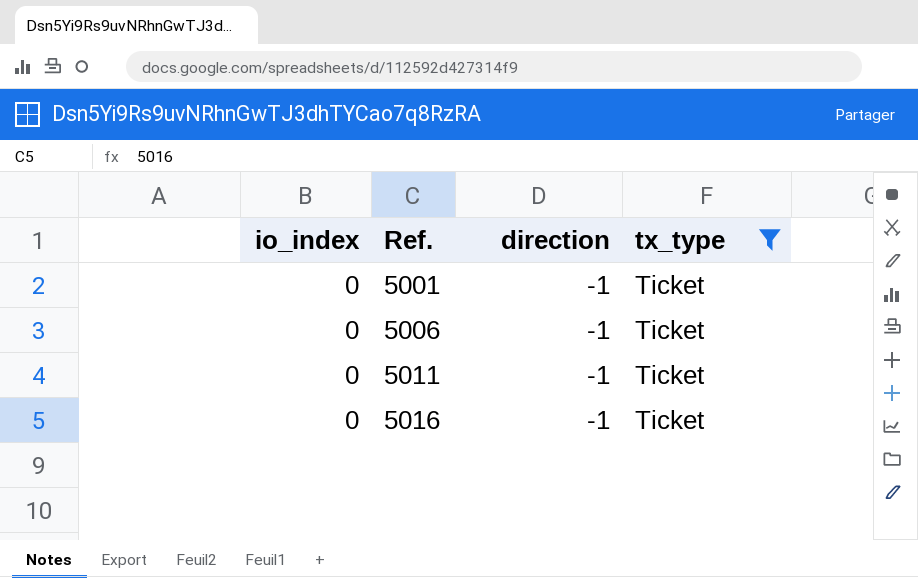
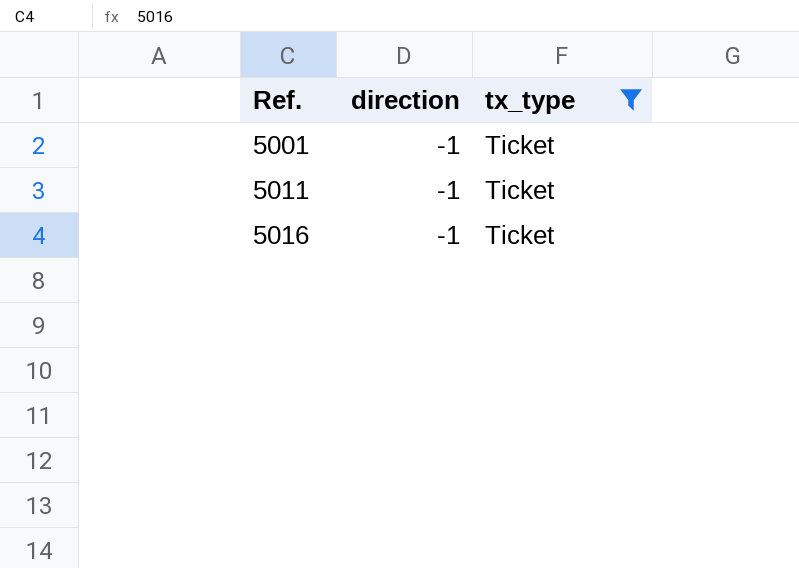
column io_index | position: 1 -> none
row 5006: 0 | -1 | Ticket -> none

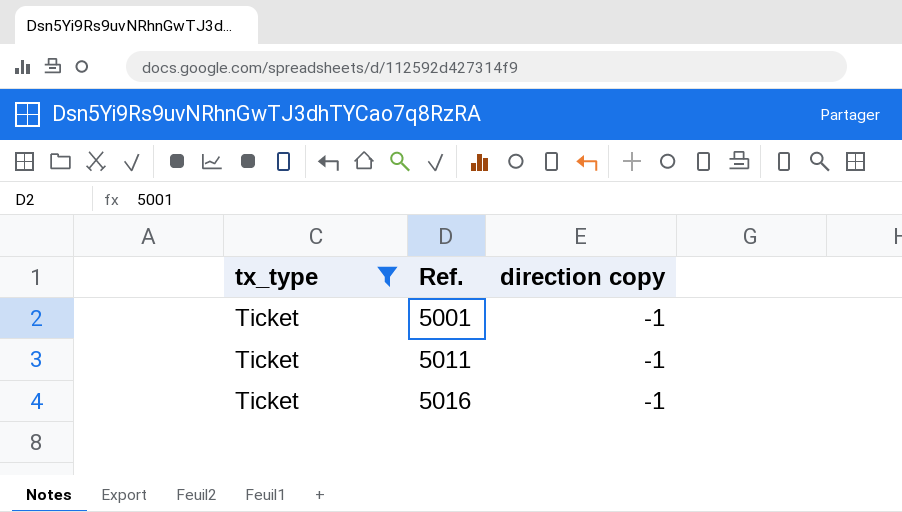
column tx_type | position: 3 -> 1
column name: direction -> direction copy

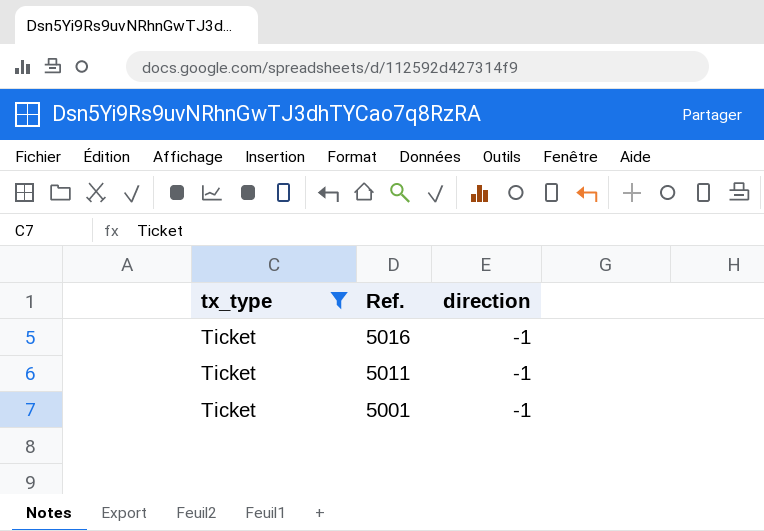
row order: Ref. ascending -> Ref. descending
column name: direction copy -> direction

